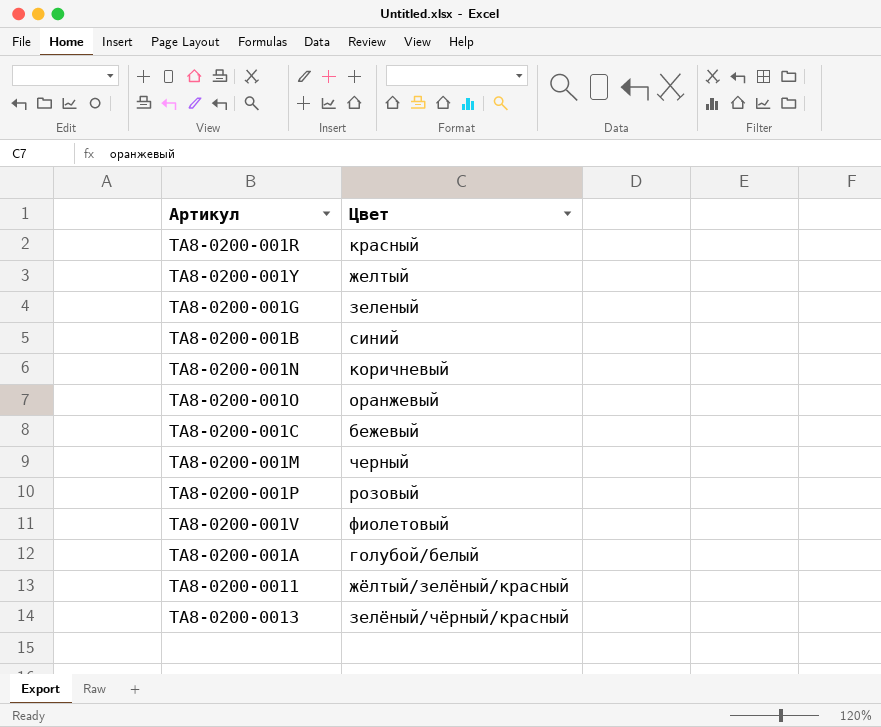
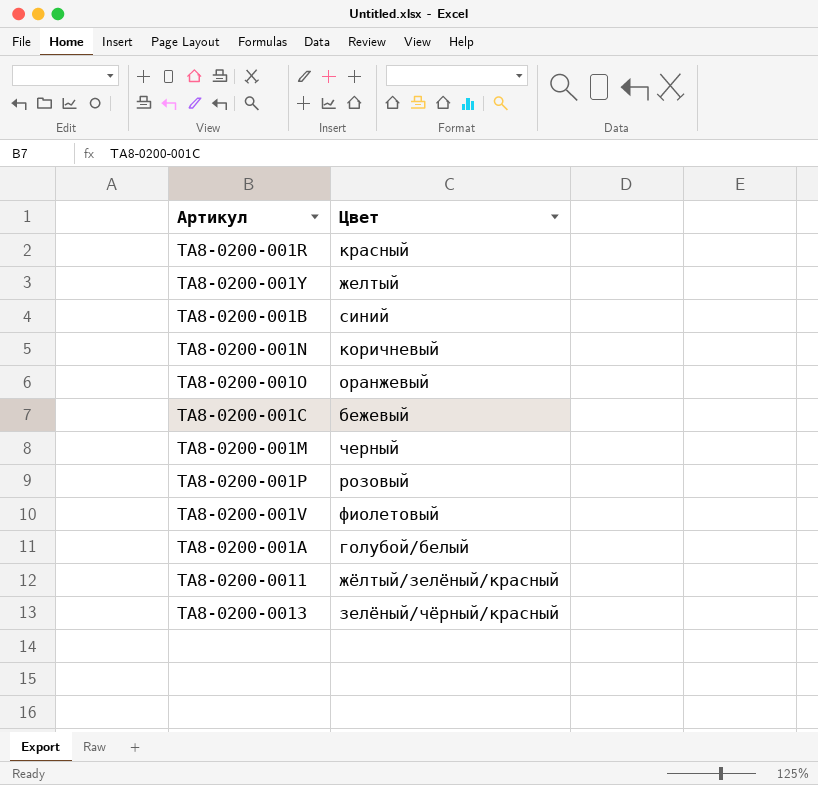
row TA8-0200-001G: зеленый -> none

